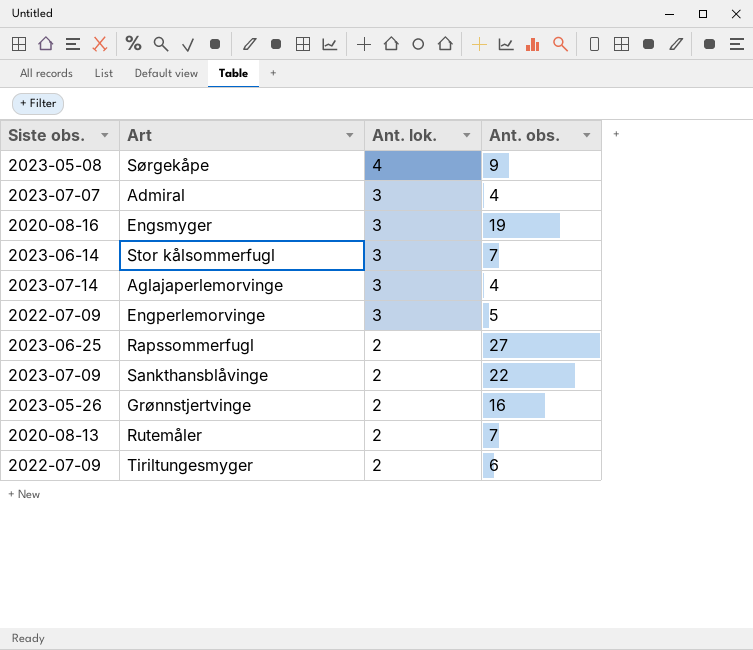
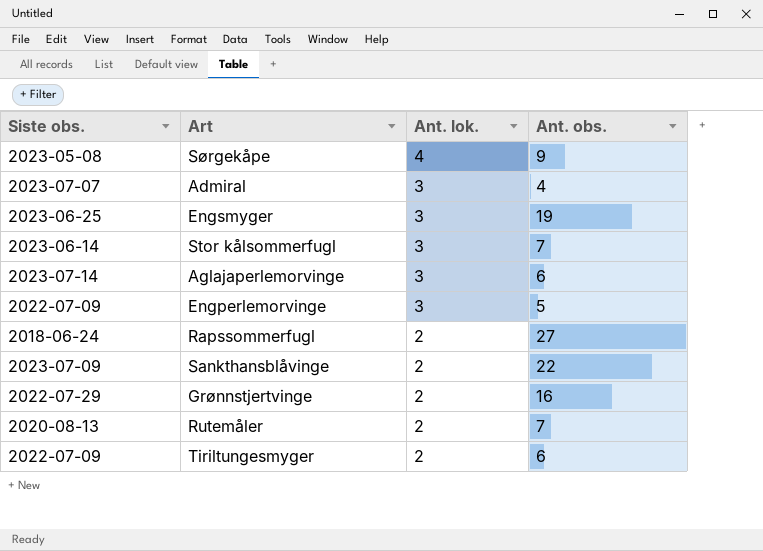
Engsmyger | Siste obs.: 2020-08-16 -> 2023-06-25
Aglajaperlemorvinge | Ant. obs.: 4 -> 6
Rapssommerfugl | Siste obs.: 2023-06-25 -> 2018-06-24
Grønnstjertvinge | Siste obs.: 2023-05-26 -> 2022-07-29

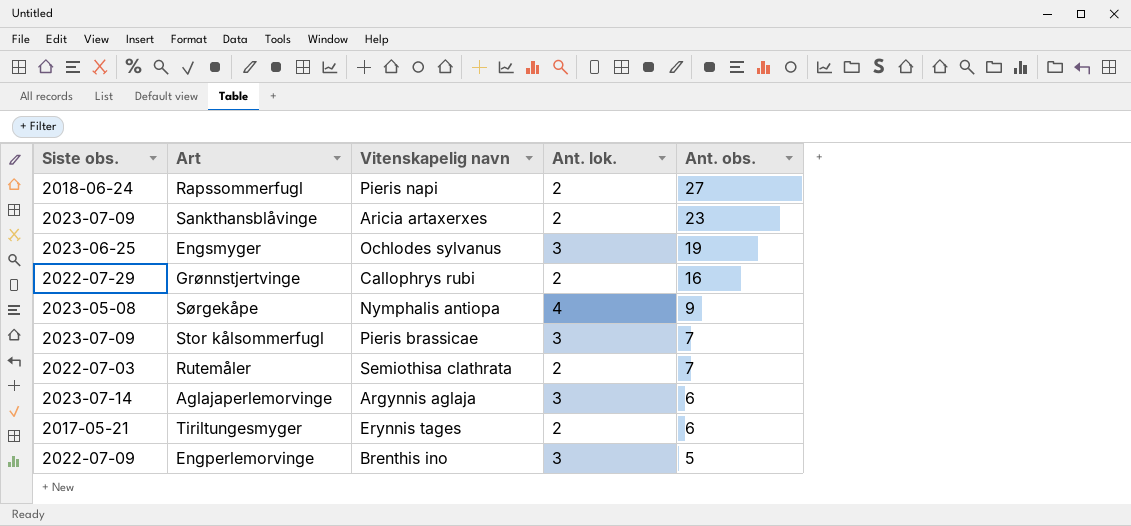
row order: Ant. lok. descending -> Ant. obs. descending
column Vitenskapelig navn | position: none -> 3
row Admiral: 2023-07-07 | 3 | 4 -> none
Sankthansblåvinge | Ant. obs.: 22 -> 23
Stor kålsommerfugl | Siste obs.: 2023-06-14 -> 2023-07-09
Rutemåler | Siste obs.: 2020-08-13 -> 2022-07-03
Tiriltungesmyger | Siste obs.: 2022-07-09 -> 2017-05-21

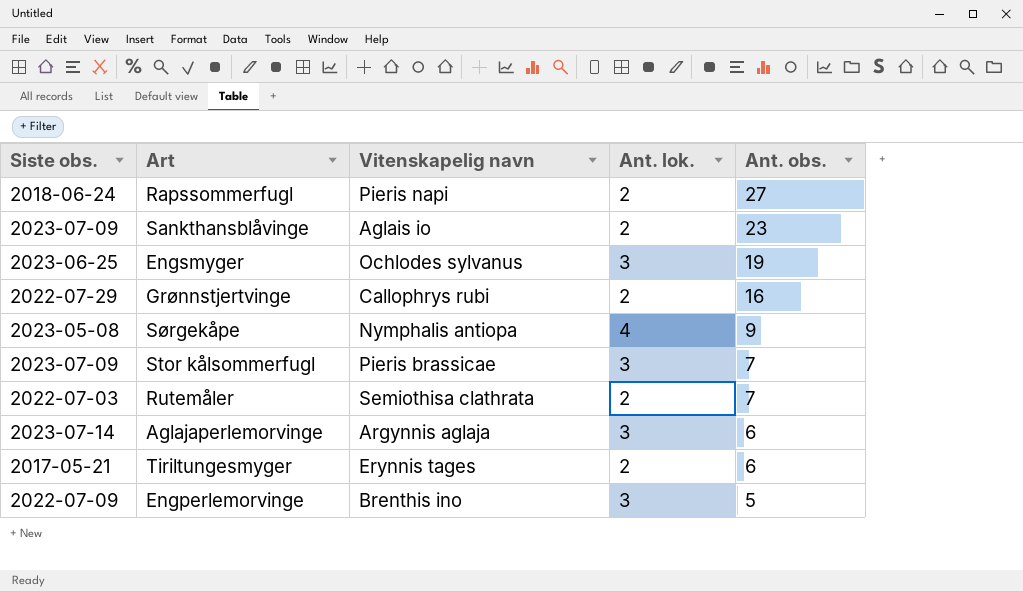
Sankthansblåvinge | Vitenskapelig navn: Aricia artaxerxes -> Aglais io

